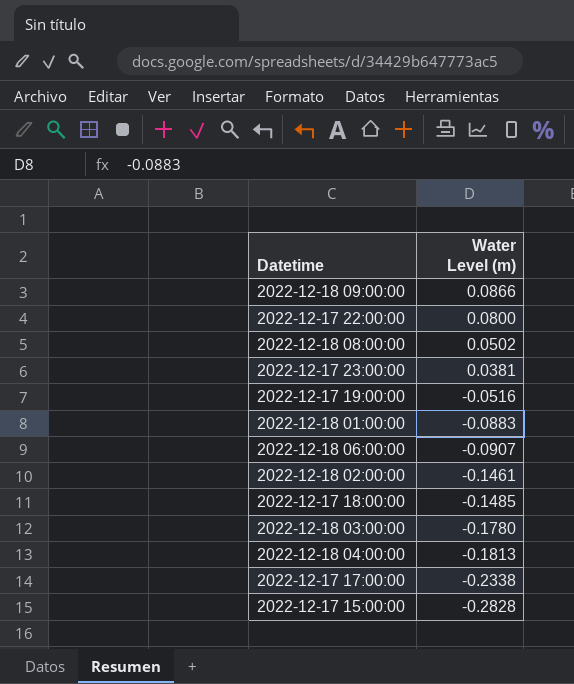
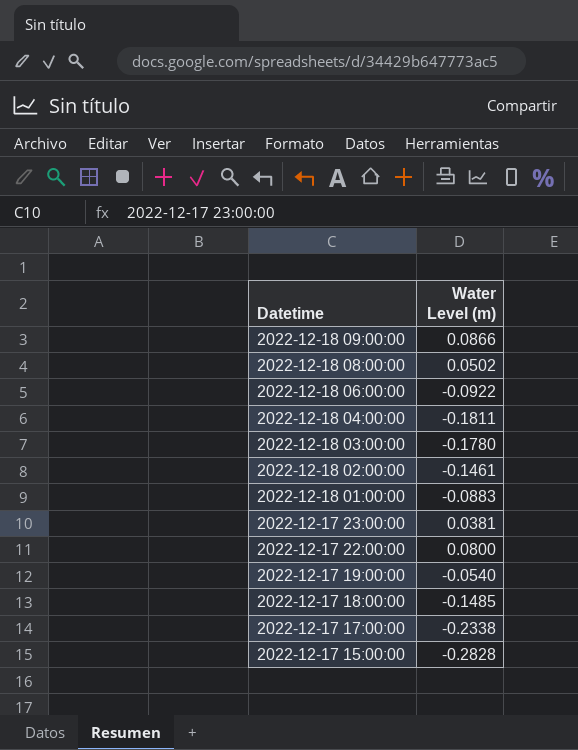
row order: Water Level (m) descending -> Datetime descending
2022-12-18 06:00:00 | Water Level (m): -0.0907 -> -0.0922
2022-12-18 04:00:00 | Water Level (m): -0.1813 -> -0.1811
2022-12-17 19:00:00 | Water Level (m): -0.0516 -> -0.0540

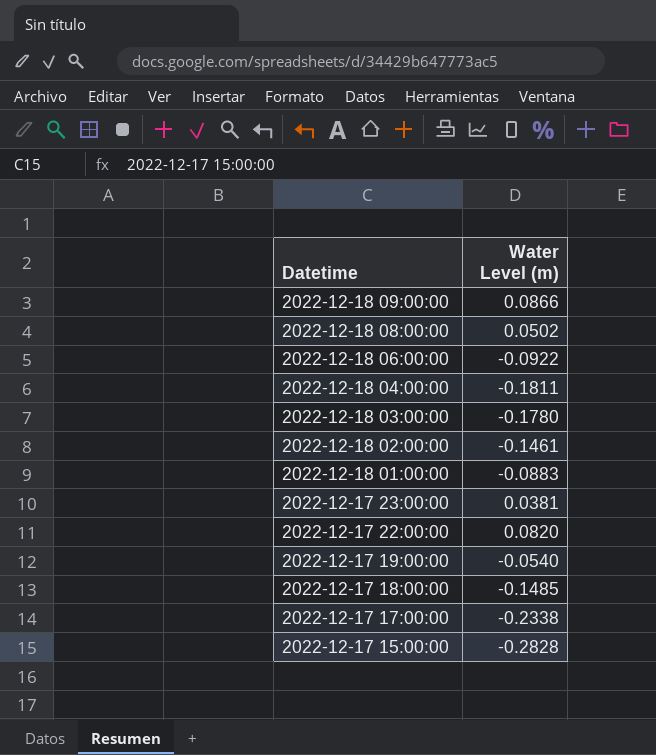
2022-12-17 22:00:00 | Water Level (m): 0.0800 -> 0.0820

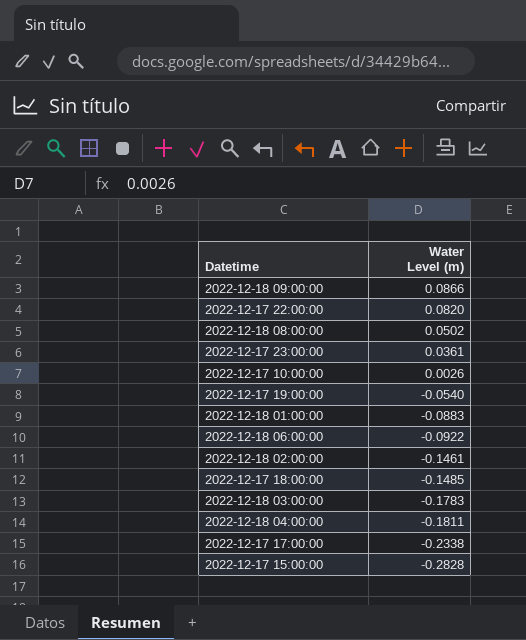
row order: Datetime descending -> Water Level (m) descending
2022-12-17 23:00:00 | Water Level (m): 0.0381 -> 0.0361
row 2022-12-17 10:00:00: none -> 0.0026
2022-12-18 03:00:00 | Water Level (m): -0.1780 -> -0.1783

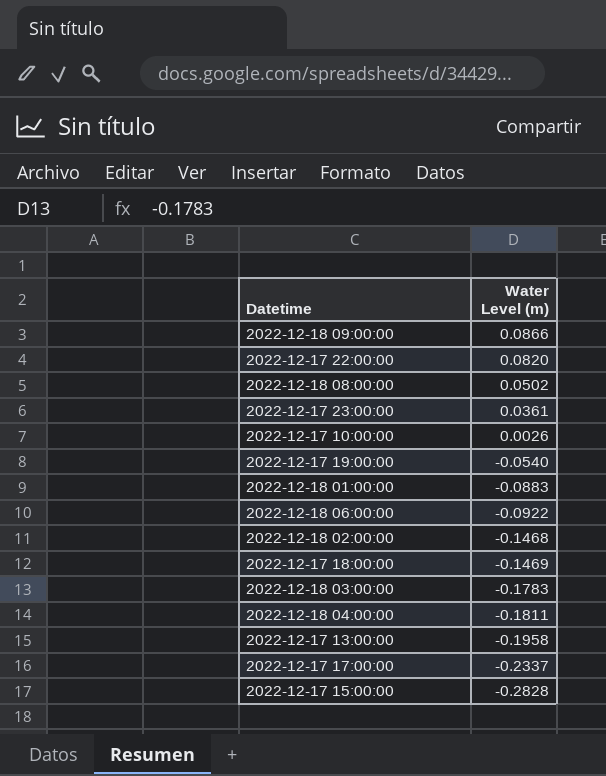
2022-12-18 02:00:00 | Water Level (m): -0.1461 -> -0.1468
2022-12-17 18:00:00 | Water Level (m): -0.1485 -> -0.1469
row 2022-12-17 13:00:00: none -> -0.1958
2022-12-17 17:00:00 | Water Level (m): -0.2338 -> -0.2337

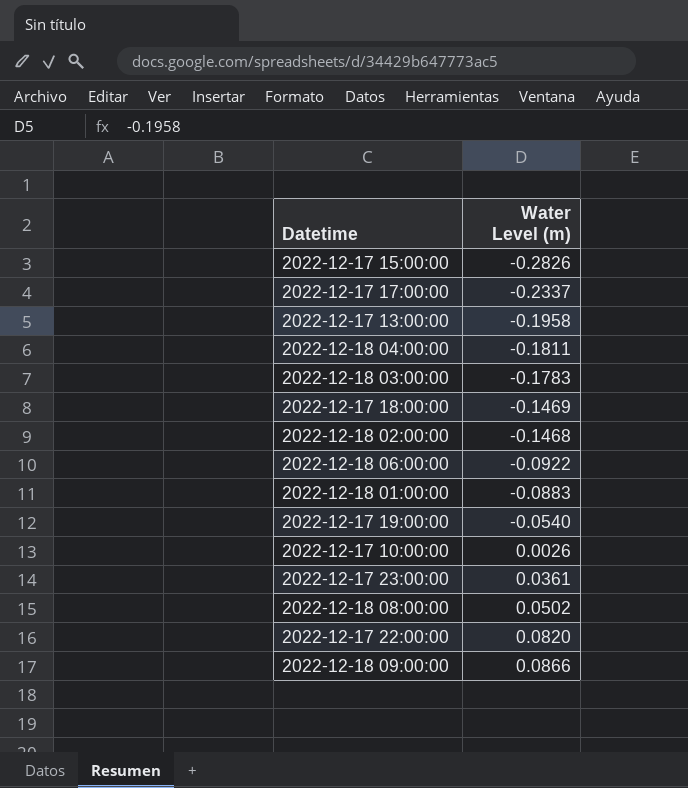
row order: Water Level (m) descending -> Water Level (m) ascending
2022-12-17 15:00:00 | Water Level (m): -0.2828 -> -0.2826

